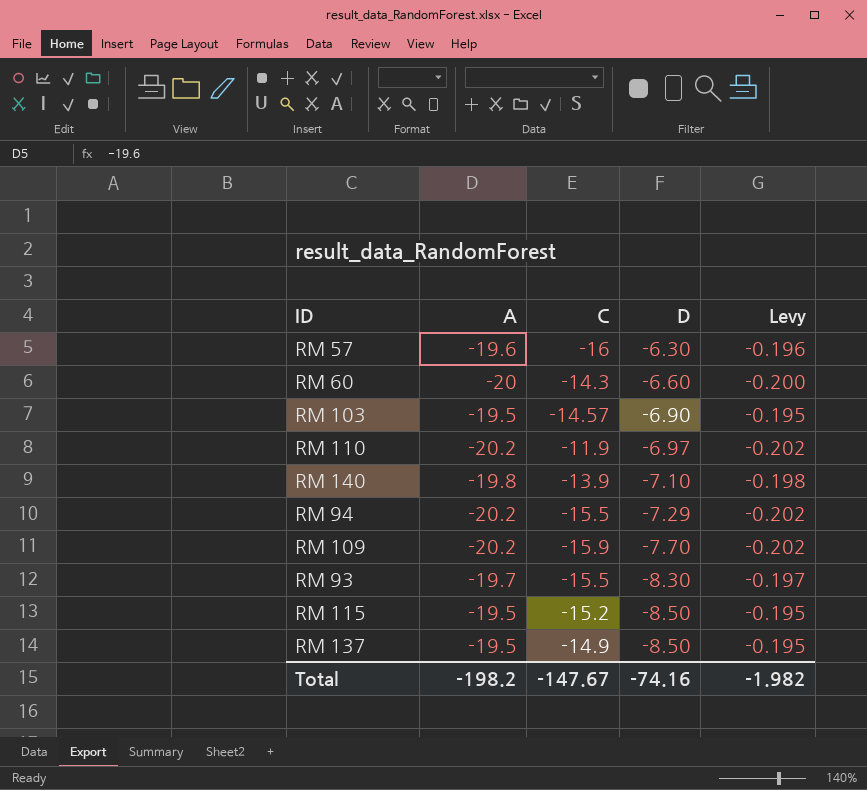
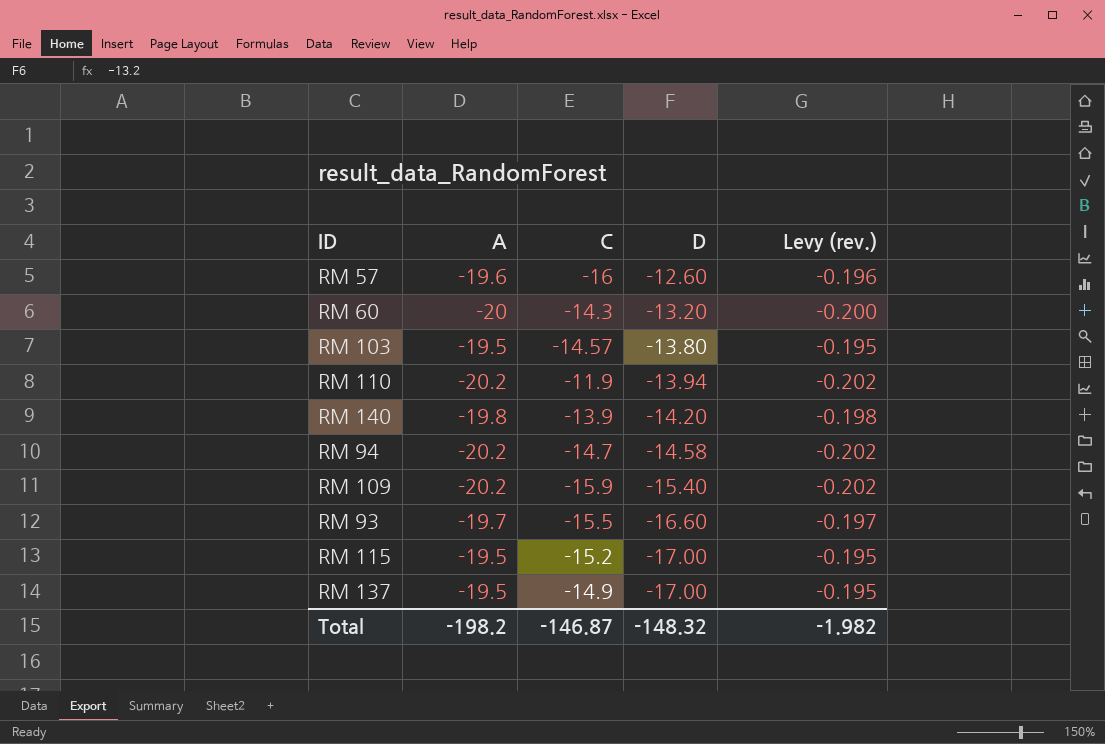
column name: Levy -> Levy (rev.)
RM 57 | D: -6.30 -> -12.60
RM 60 | D: -6.60 -> -13.20
RM 103 | D: -6.90 -> -13.80
RM 110 | D: -6.97 -> -13.94
RM 140 | D: -7.10 -> -14.20
RM 94 | C: -15.5 -> -14.7
RM 94 | D: -7.29 -> -14.58
RM 109 | D: -7.70 -> -15.40
RM 93 | D: -8.30 -> -16.60
RM 115 | D: -8.50 -> -17.00
RM 137 | D: -8.50 -> -17.00
Total | C: -147.67 -> -146.87
Total | D: -74.16 -> -148.32

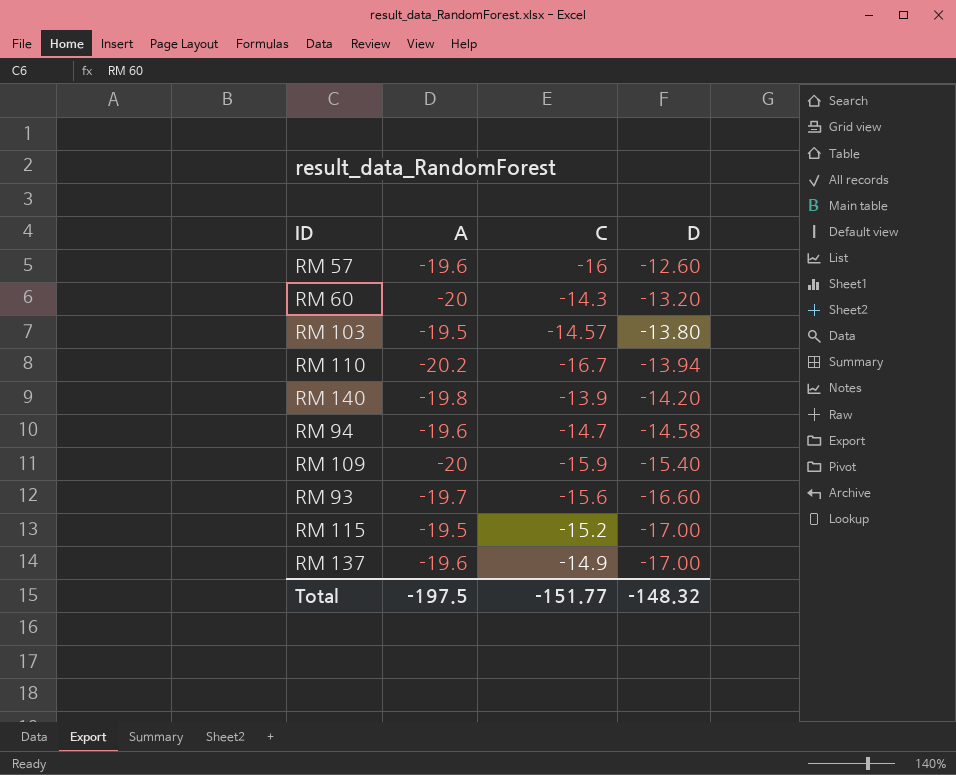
column Levy (rev.) | formula: [A] * 0.01 -> none
RM 110 | C: -11.9 -> -16.7
RM 94 | A: -20.2 -> -19.6
RM 109 | A: -20.2 -> -20
RM 93 | C: -15.5 -> -15.6
RM 137 | A: -19.5 -> -19.6
Total | A: -198.2 -> -197.5
Total | C: -146.87 -> -151.77

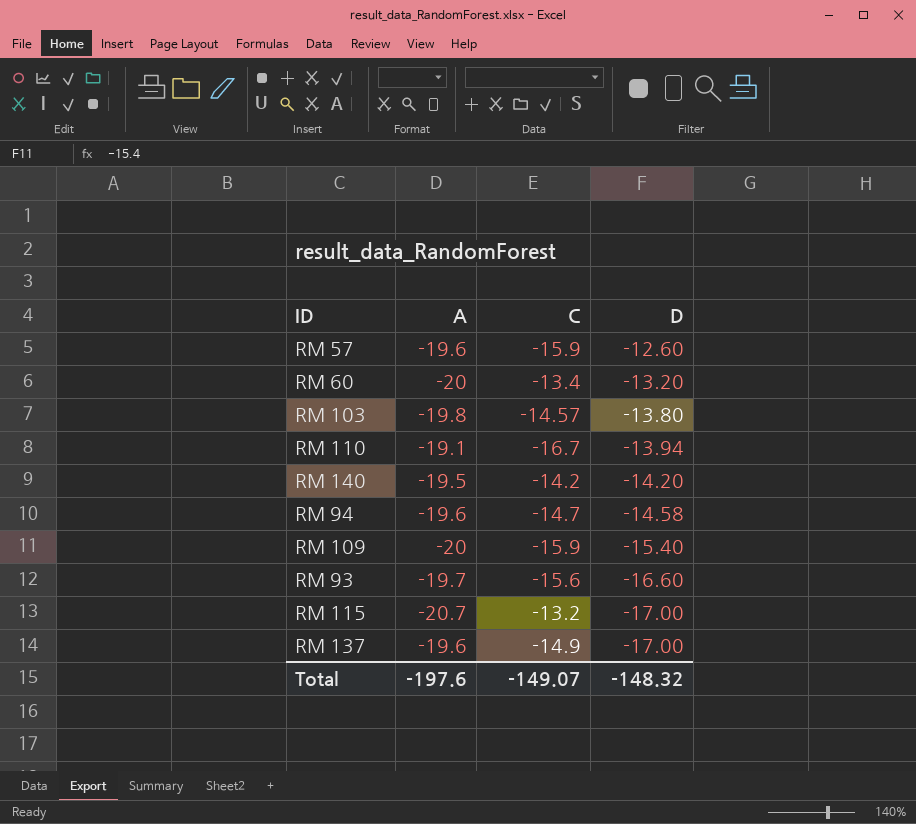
RM 57 | C: -16 -> -15.9
RM 60 | C: -14.3 -> -13.4
RM 103 | A: -19.5 -> -19.8
RM 110 | A: -20.2 -> -19.1
RM 140 | A: -19.8 -> -19.5
RM 140 | C: -13.9 -> -14.2
RM 115 | A: -19.5 -> -20.7
RM 115 | C: -15.2 -> -13.2
Total | A: -197.5 -> -197.6
Total | C: -151.77 -> -149.07

